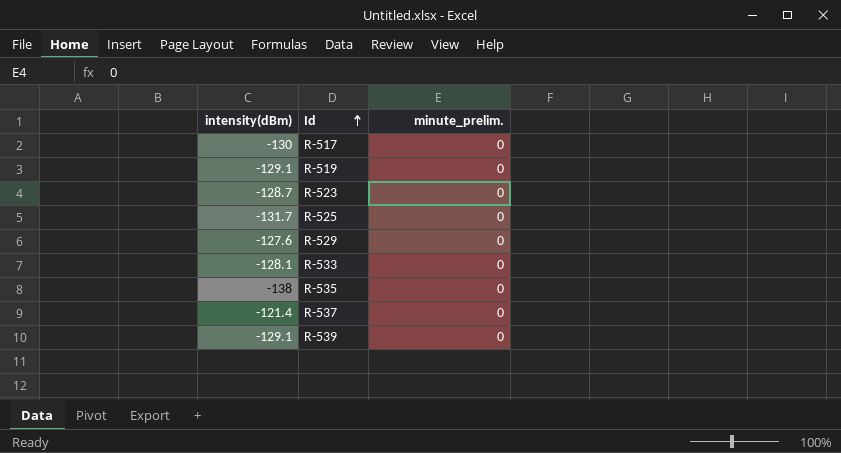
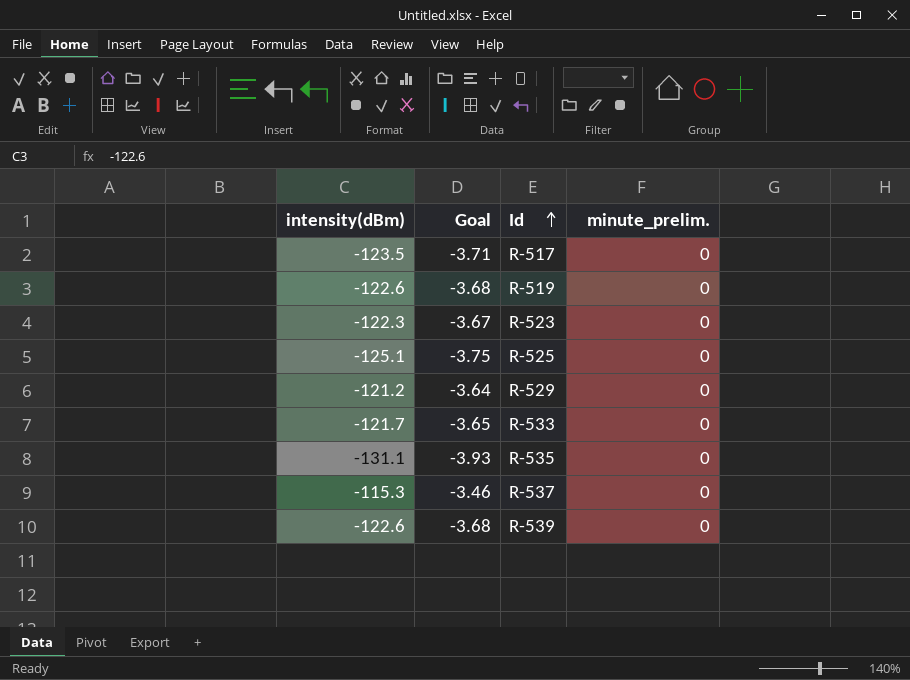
column Goal | formula: none -> [intensity(dBm)] * 0.03
R-517 | intensity(dBm): -130 -> -123.5
R-519 | intensity(dBm): -129.1 -> -122.6
R-523 | intensity(dBm): -128.7 -> -122.3
R-525 | intensity(dBm): -131.7 -> -125.1
R-529 | intensity(dBm): -127.6 -> -121.2
R-533 | intensity(dBm): -128.1 -> -121.7
R-535 | intensity(dBm): -138 -> -131.1
R-537 | intensity(dBm): -121.4 -> -115.3
R-539 | intensity(dBm): -129.1 -> -122.6

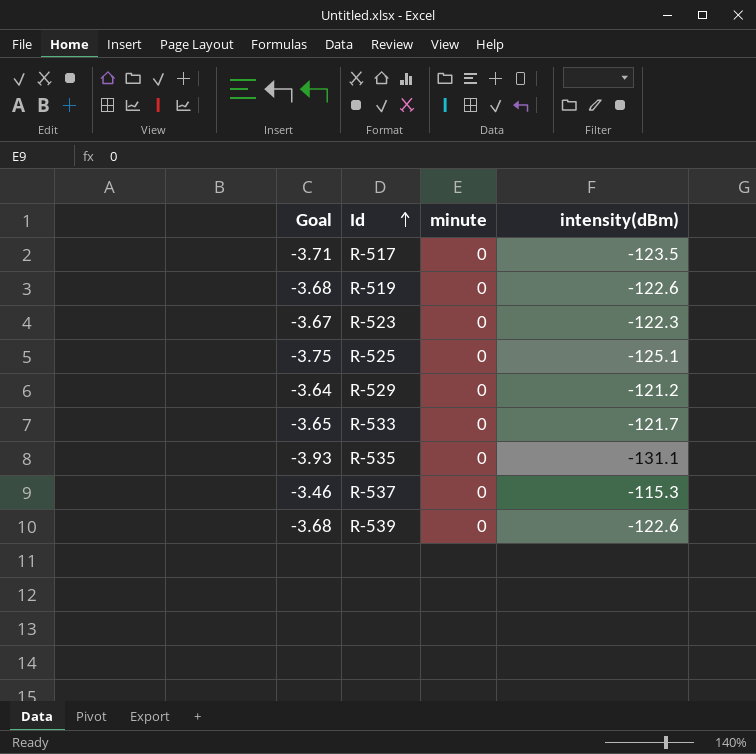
column name: minute_prelim. -> minute
column intensity(dBm) | position: 1 -> 4

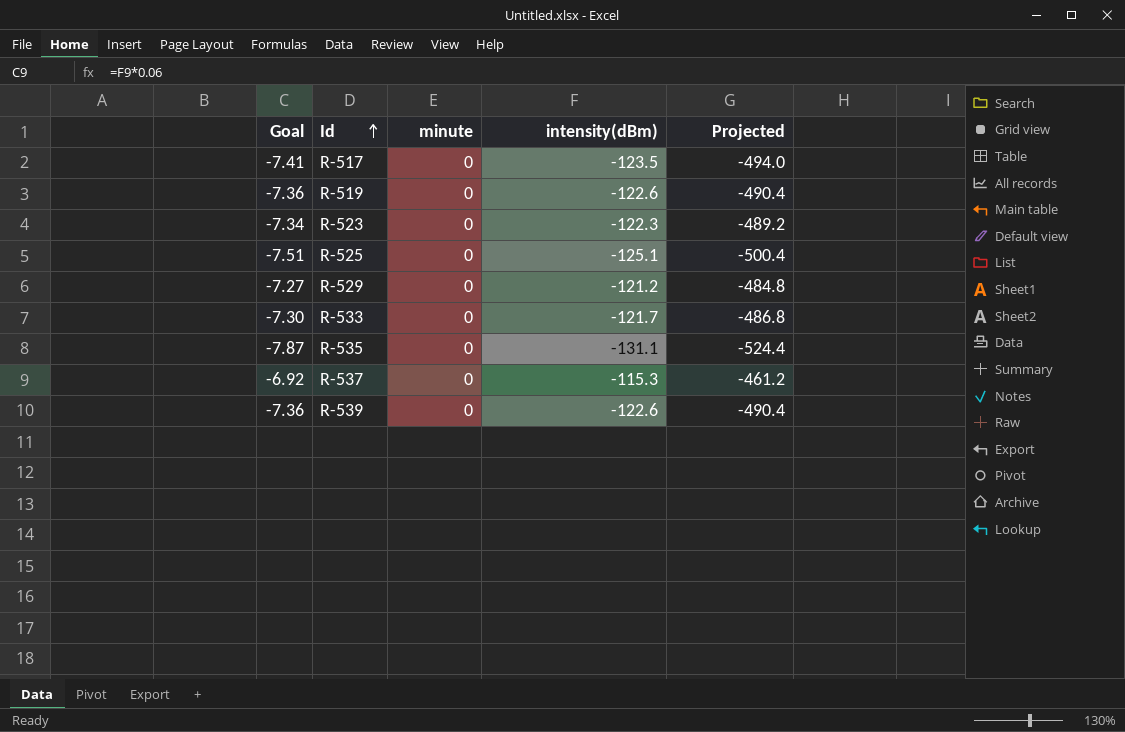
column Goal | formula: [intensity(dBm)] * 0.03 -> [intensity(dBm)] * 0.06
column Projected | formula: none -> [intensity(dBm)] * 4

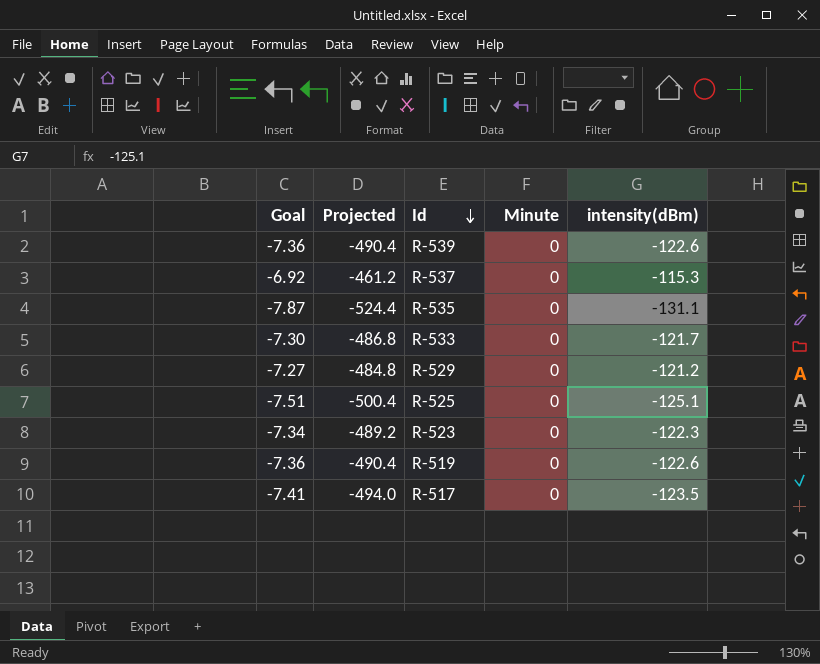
row order: Id ascending -> Id descending
column Projected | position: 5 -> 2
column name: minute -> Minute

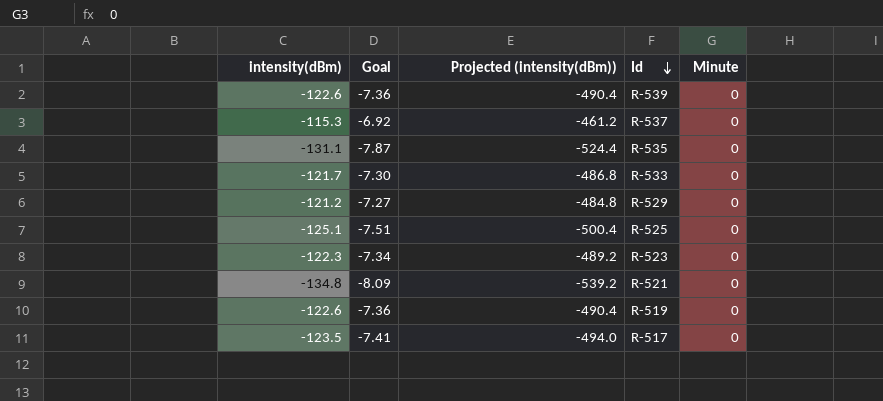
column intensity(dBm) | position: 5 -> 1
column name: Projected -> Projected (intensity(dBm))
row R-521: none -> -134.8 | -8.09 | -539.2 | 0

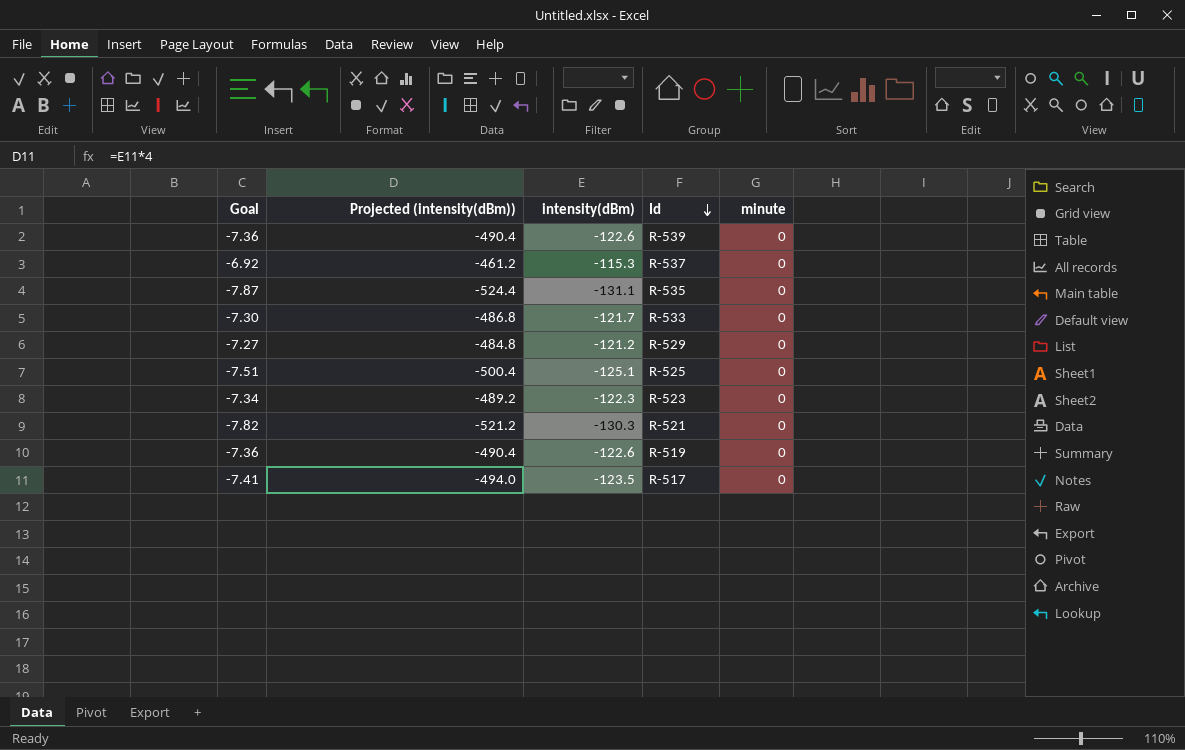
column intensity(dBm) | position: 1 -> 3
column name: Minute -> minute
R-521 | Goal: -8.09 -> -7.82
R-521 | Projected (intensity(dBm)): -539.2 -> -521.2
R-521 | intensity(dBm): -134.8 -> -130.3

